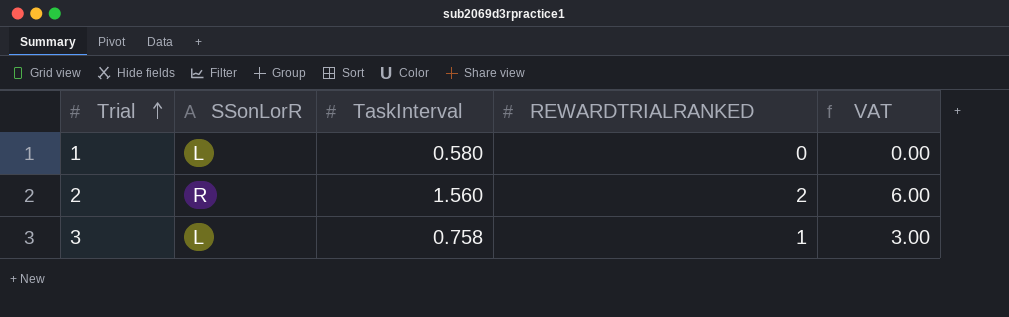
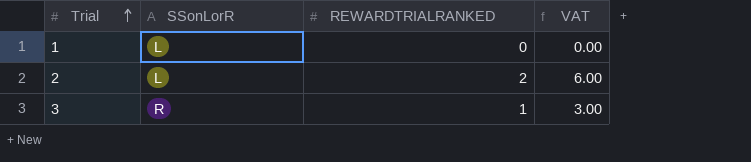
column TaskInterval | position: 3 -> none
2 | SSonLorR: R -> L
3 | SSonLorR: L -> R

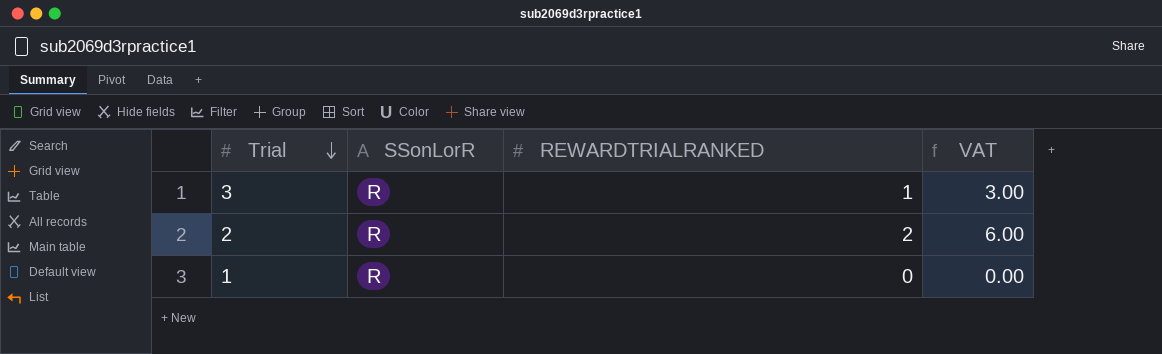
row order: Trial ascending -> Trial descending
2 | SSonLorR: L -> R
1 | SSonLorR: L -> R

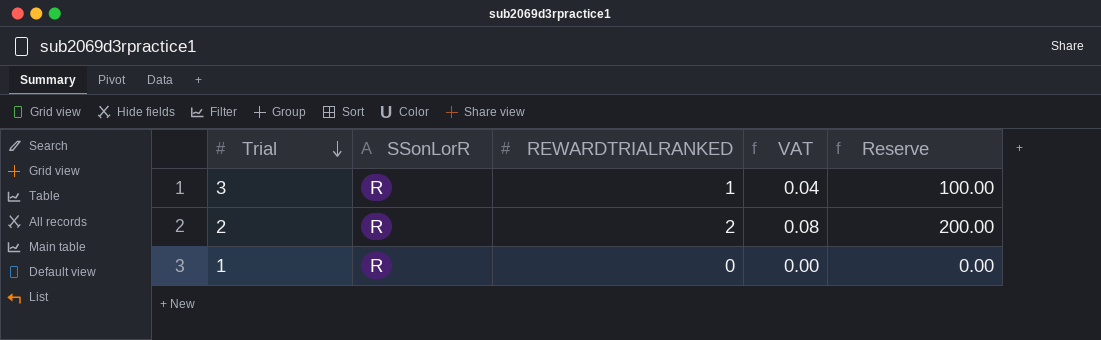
column VAT | formula: [REWARDTRIALRANKED] * 3 -> [REWARDTRIALRANKED] * 0.04
column Reserve | formula: none -> [REWARDTRIALRANKED] * 100

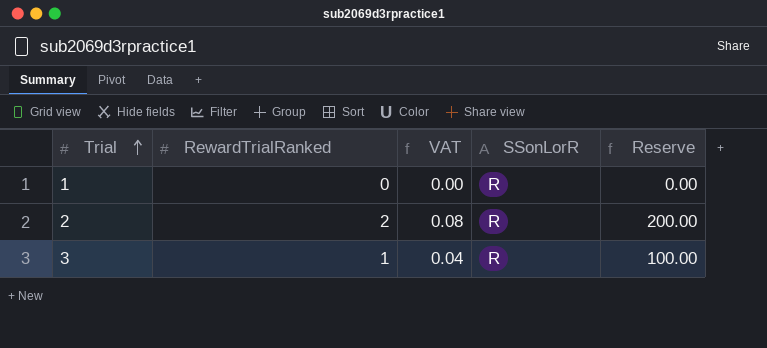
row order: Trial descending -> Trial ascending
column name: REWARDTRIALRANKED -> RewardTrialRanked
column SSonLorR | position: 2 -> 4

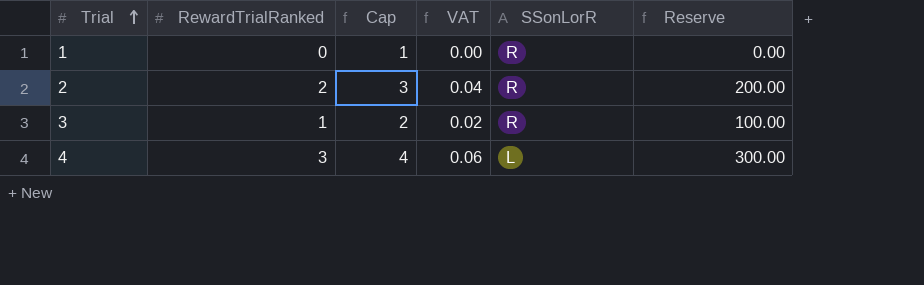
column Cap | formula: none -> [RewardTrialRanked] + 1
column VAT | formula: [RewardTrialRanked] * 0.04 -> [RewardTrialRanked] * 0.02
row 4: none -> 3 | 4 | 0.06 | L | 300.00

